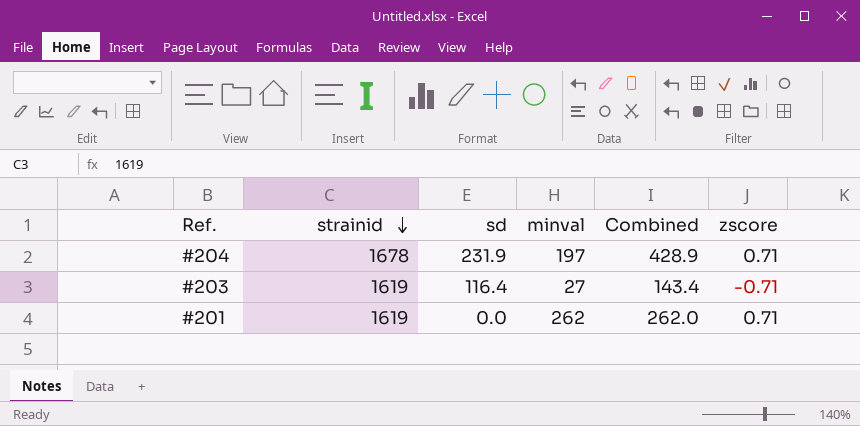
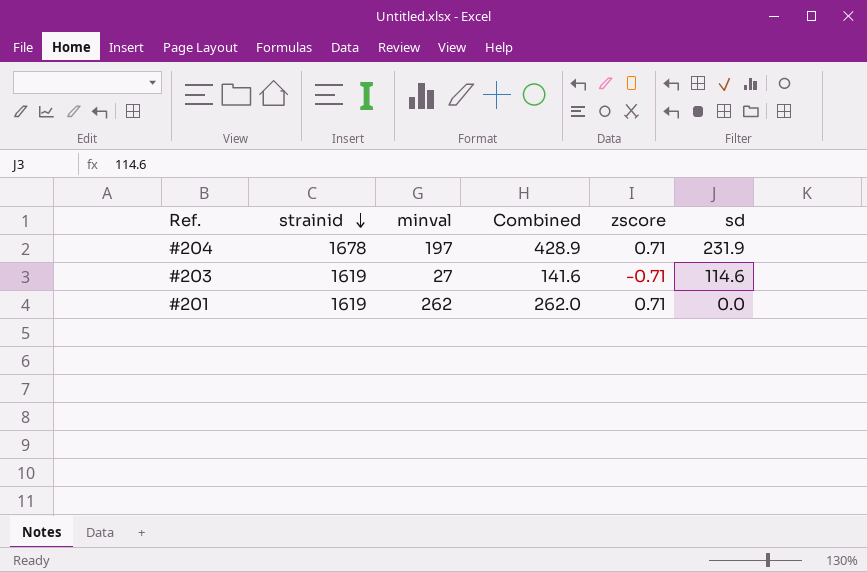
column sd | position: 3 -> 6
#203 | Combined: 143.4 -> 141.6
#203 | sd: 116.4 -> 114.6

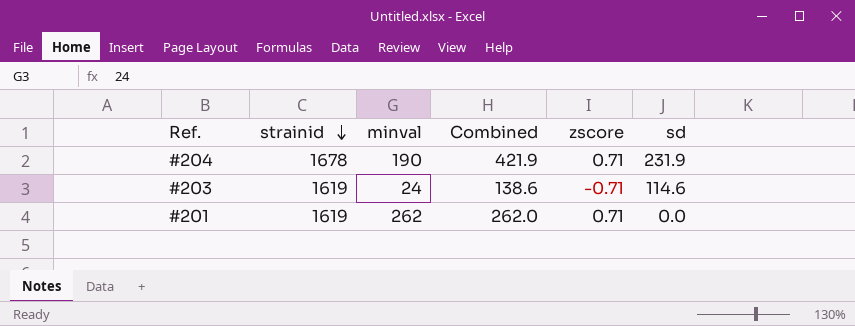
#204 | minval: 197 -> 190
#204 | Combined: 428.9 -> 421.9
#203 | minval: 27 -> 24
#203 | Combined: 141.6 -> 138.6

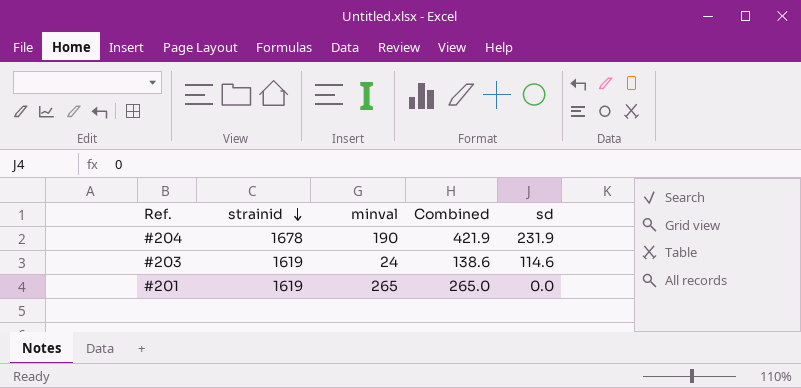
column zscore | position: 5 -> none
#201 | minval: 262 -> 265
#201 | Combined: 262.0 -> 265.0

